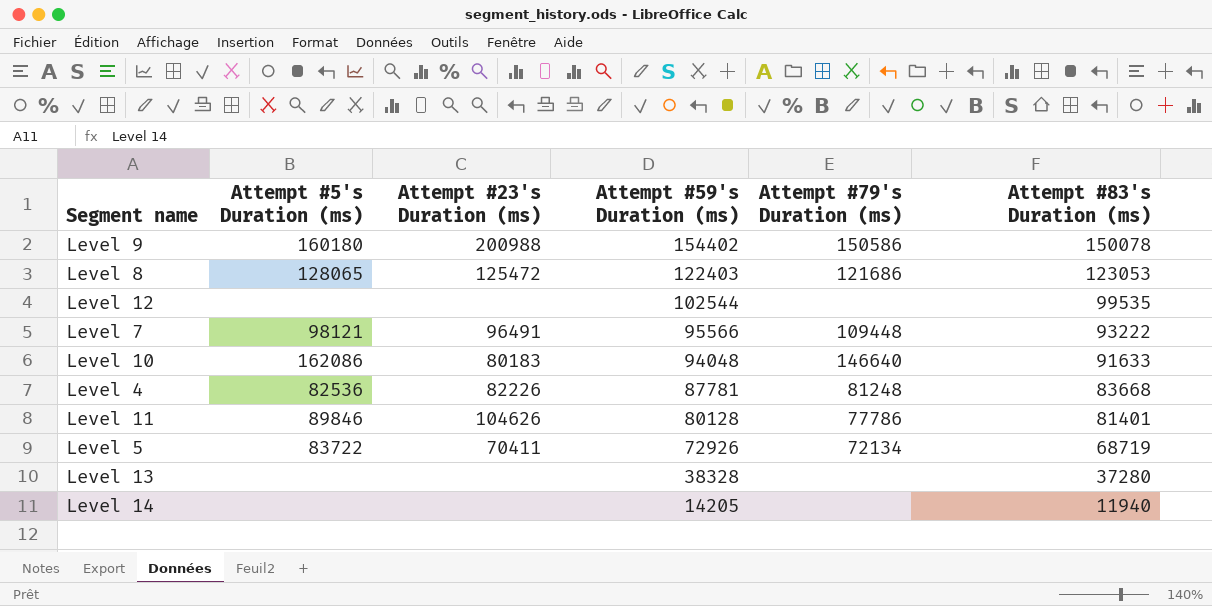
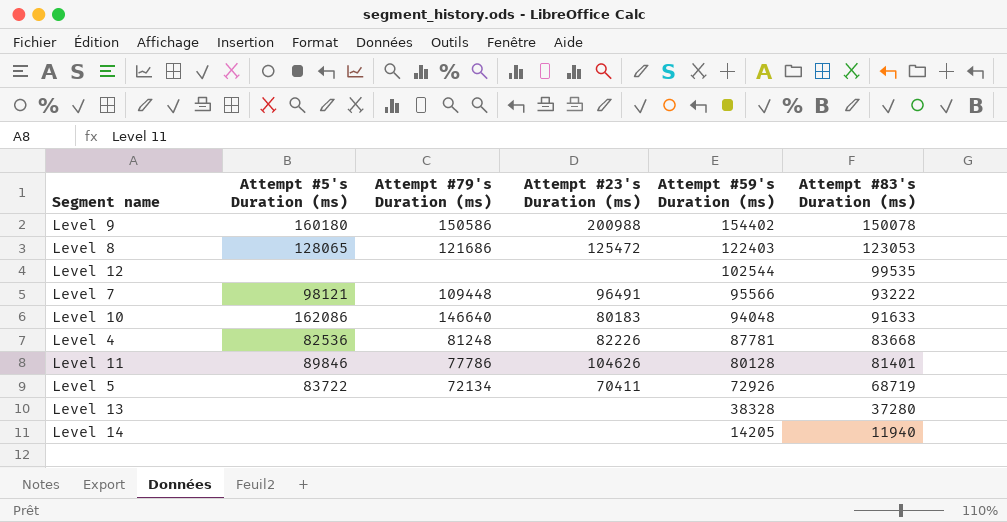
column Attempt #79's Duration (ms) | position: 5 -> 3

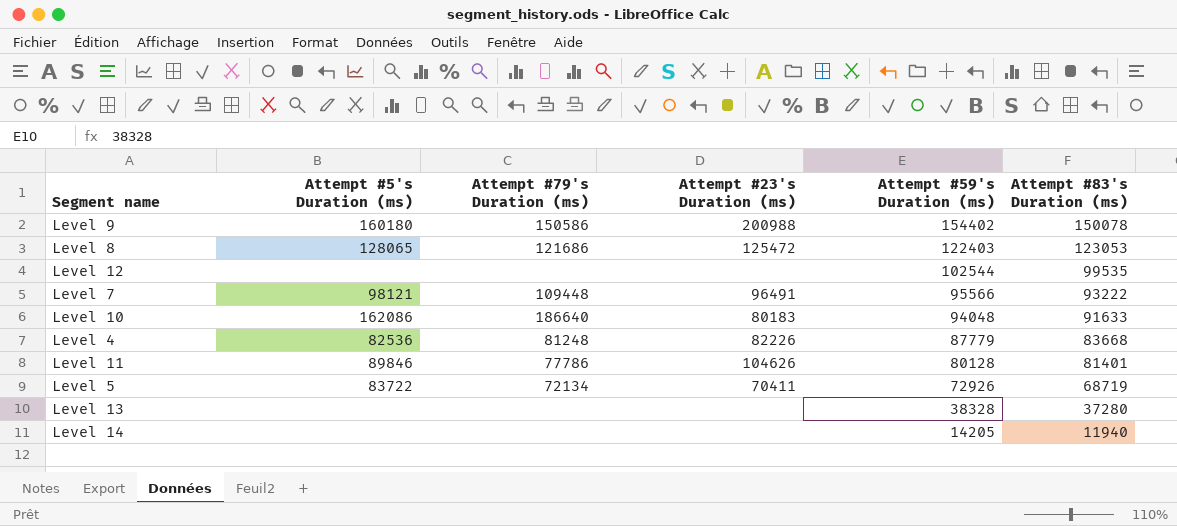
Level 10 | Attempt #79's Duration (ms): 146640 -> 186640
Level 4 | Attempt #59's Duration (ms): 87781 -> 87779

